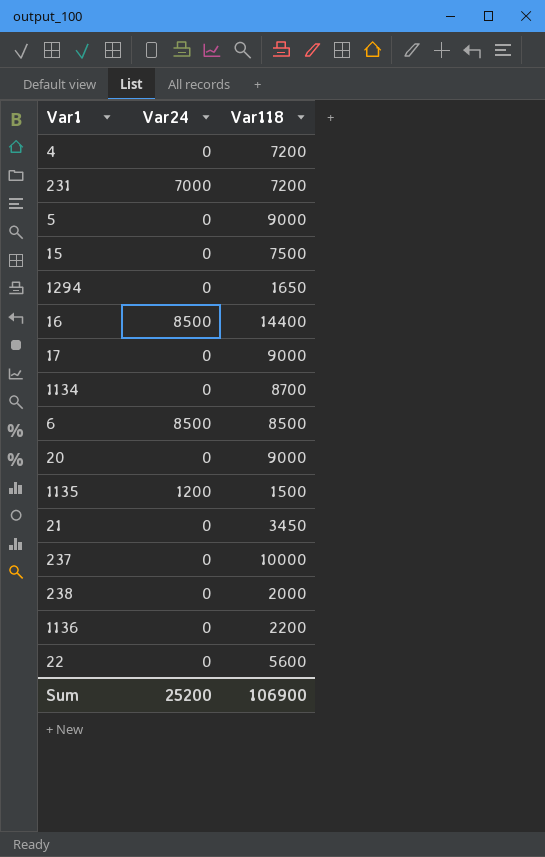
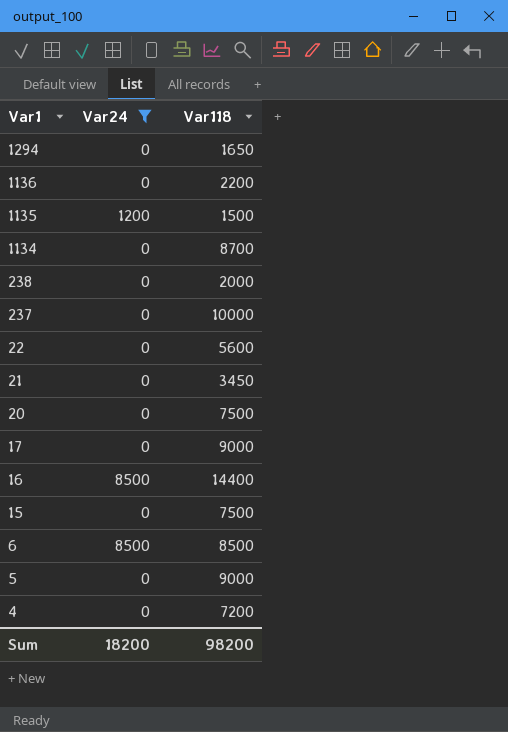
filter: none -> Var24 != 7000
row order: none -> Var1 descending
20 | Var118: 9000 -> 7500
Sum | Var24: 25200 -> 18200
Sum | Var118: 106900 -> 98200

